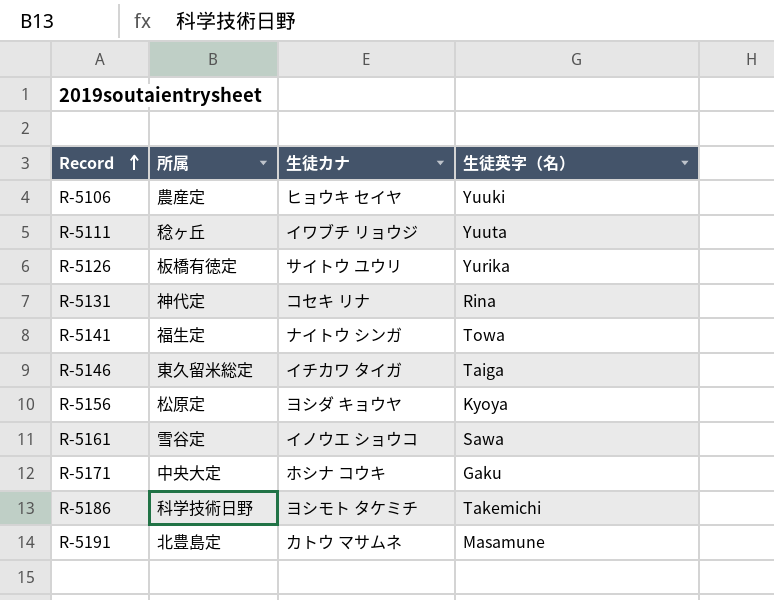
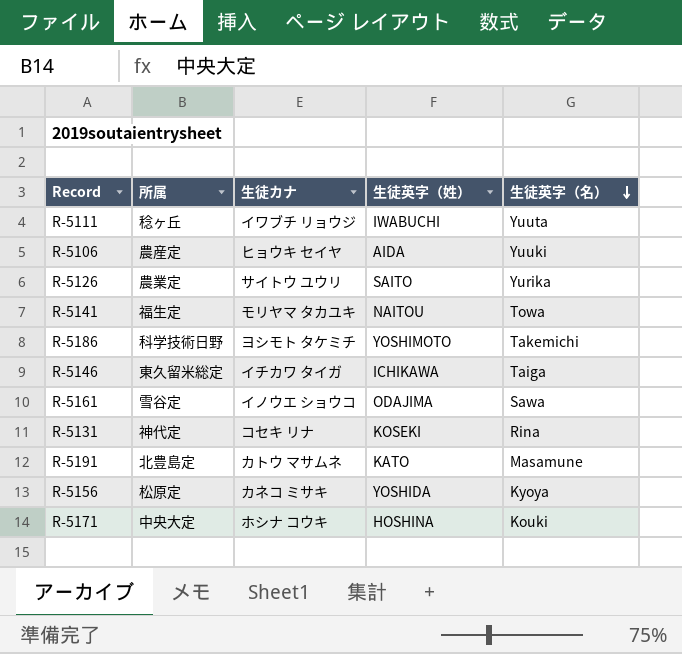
row order: Record ascending -> 生徒英字（名） descending
column 生徒英字（姓） | position: none -> 4
R-5126 | 所属: 板橋有徳定 -> 農業定
R-5141 | 生徒カナ: ナイトウ シンガ -> モリヤマ タカユキ
R-5156 | 生徒カナ: ヨシダ キョウヤ -> カネコ ミサキ
R-5171 | 生徒英字（名）: Gaku -> Kouki

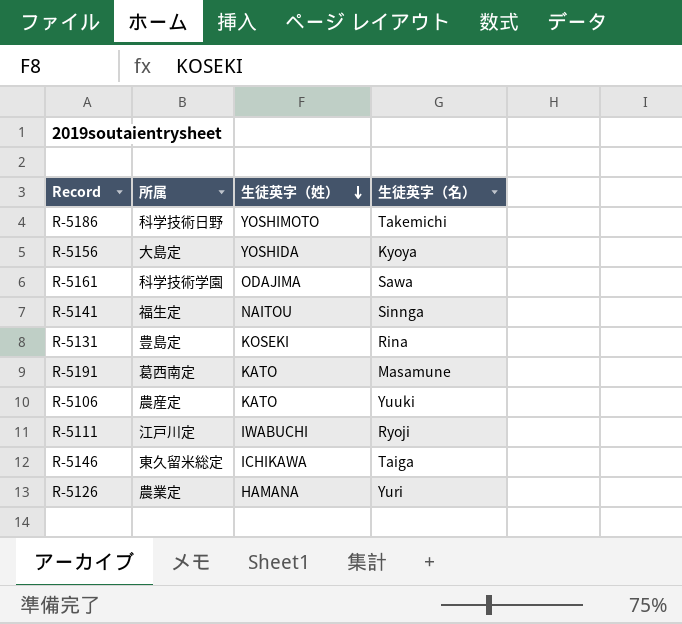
row order: 生徒英字（名） descending -> 生徒英字（姓） descending
column 生徒カナ | position: 3 -> none
row R-5171: 中央大定 | ホシナ コウキ | HOSHINA | Kouki -> none
R-5156 | 所属: 松原定 -> 大島定
R-5161 | 所属: 雪谷定 -> 科学技術学園
R-5141 | 生徒英字（名）: Towa -> Sinnga
R-5131 | 所属: 神代定 -> 豊島定
R-5191 | 所属: 北豊島定 -> 葛西南定
R-5106 | 生徒英字（姓）: AIDA -> KATO
R-5111 | 所属: 稔ヶ丘 -> 江戸川定
R-5111 | 生徒英字（名）: Yuuta -> Ryoji
R-5126 | 生徒英字（姓）: SAITO -> HAMANA
R-5126 | 生徒英字（名）: Yurika -> Yuri

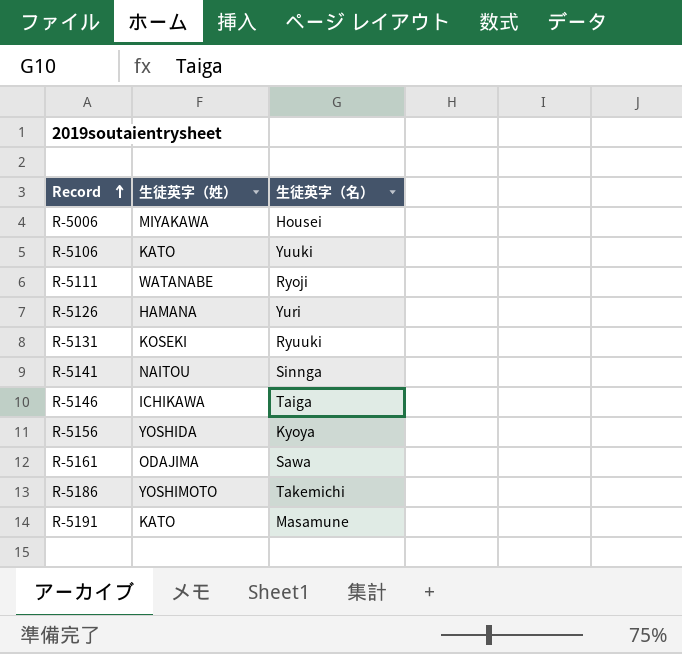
row order: 生徒英字（姓） descending -> Record ascending
column 所属 | position: 2 -> none
row R-5006: none -> MIYAKAWA | Housei
R-5111 | 生徒英字（姓）: IWABUCHI -> WATANABE
R-5131 | 生徒英字（名）: Rina -> Ryuuki

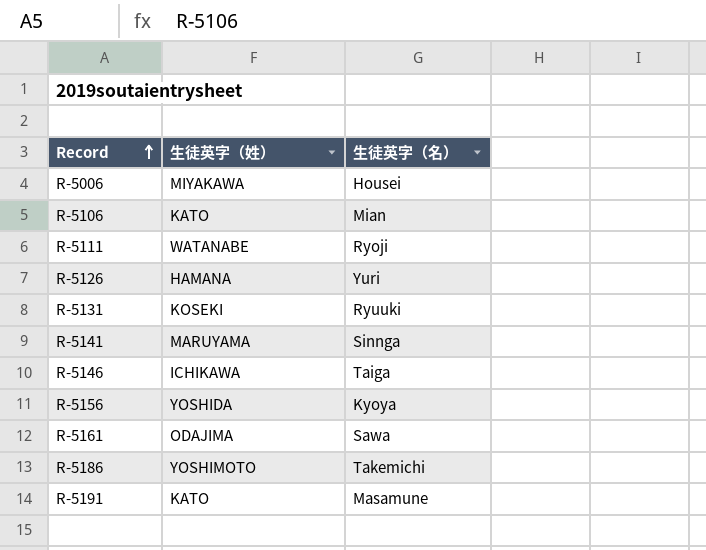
R-5106 | 生徒英字（名）: Yuuki -> Mian
R-5141 | 生徒英字（姓）: NAITOU -> MARUYAMA

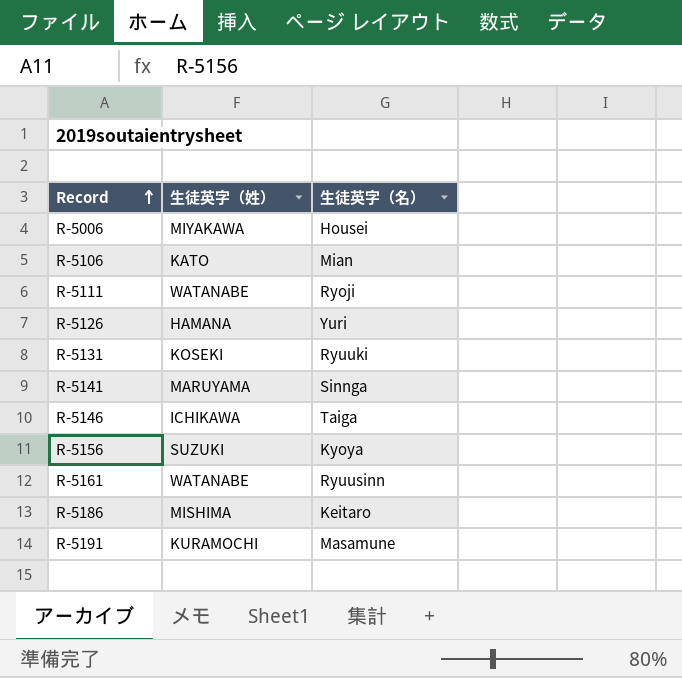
R-5156 | 生徒英字（姓）: YOSHIDA -> SUZUKI
R-5161 | 生徒英字（姓）: ODAJIMA -> WATANABE
R-5161 | 生徒英字（名）: Sawa -> Ryuusinn
R-5186 | 生徒英字（姓）: YOSHIMOTO -> MISHIMA
R-5186 | 生徒英字（名）: Takemichi -> Keitaro
R-5191 | 生徒英字（姓）: KATO -> KURAMOCHI

